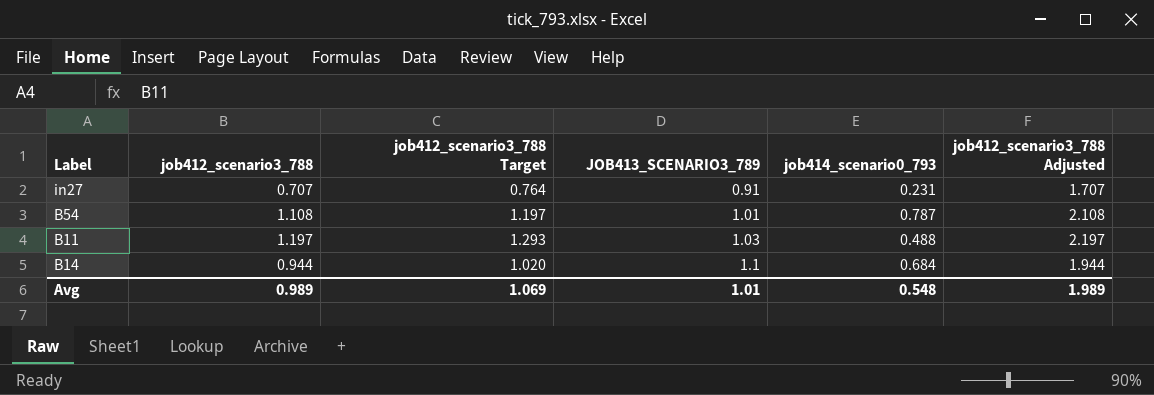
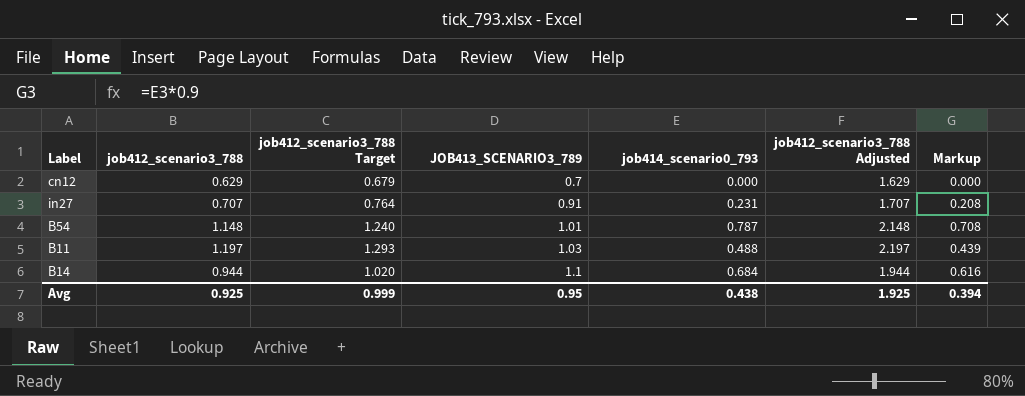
column Markup | formula: none -> [job414_scenario0_793] * 0.9
row cn12: none -> 0.629 | 0.679 | 0.7 | 0.000 | 1.629 | 0.000
B54 | job412_scenario3_788: 1.108 -> 1.148
B54 | job412_scenario3_788 Target: 1.197 -> 1.240
B54 | job412_scenario3_788 Adjusted: 2.108 -> 2.148
Avg | job412_scenario3_788: 0.989 -> 0.925
Avg | job412_scenario3_788 Target: 1.069 -> 0.999
Avg | JOB413_SCENARIO3_789: 1.01 -> 0.95
Avg | job414_scenario0_793: 0.548 -> 0.438
Avg | job412_scenario3_788 Adjusted: 1.989 -> 1.925

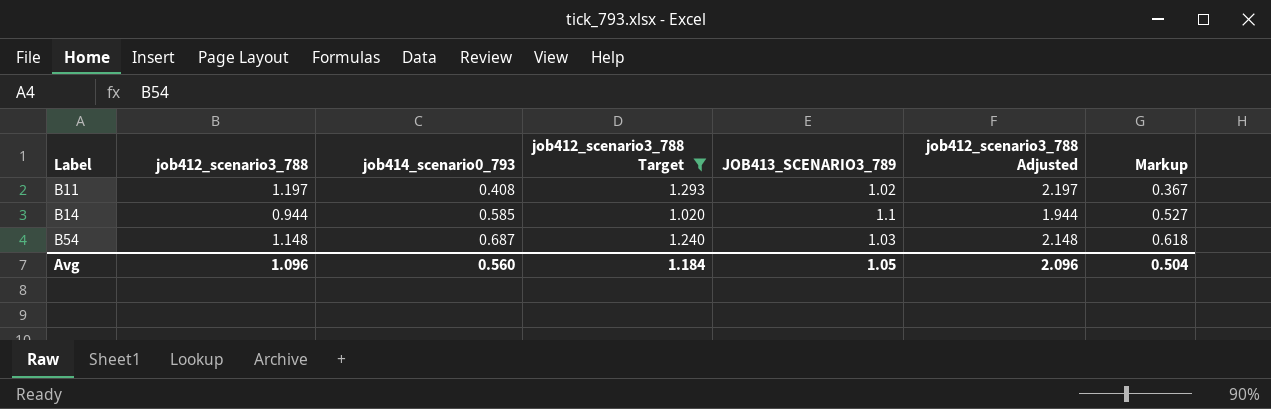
filter: none -> job412_scenario3_788 Target >= 1.020
row order: JOB413_SCENARIO3_789 ascending -> Label ascending
column job414_scenario0_793 | position: 5 -> 3
B11 | job414_scenario0_793: 0.488 -> 0.408
B11 | JOB413_SCENARIO3_789: 1.03 -> 1.02
B11 | Markup: 0.439 -> 0.367
B14 | job414_scenario0_793: 0.684 -> 0.585
B14 | Markup: 0.616 -> 0.527
B54 | job414_scenario0_793: 0.787 -> 0.687
B54 | JOB413_SCENARIO3_789: 1.01 -> 1.03
B54 | Markup: 0.708 -> 0.618
Avg | job412_scenario3_788: 0.925 -> 1.096
Avg | job414_scenario0_793: 0.438 -> 0.560
Avg | job412_scenario3_788 Target: 0.999 -> 1.184
Avg | JOB413_SCENARIO3_789: 0.95 -> 1.05
Avg | job412_scenario3_788 Adjusted: 1.925 -> 2.096
Avg | Markup: 0.394 -> 0.504

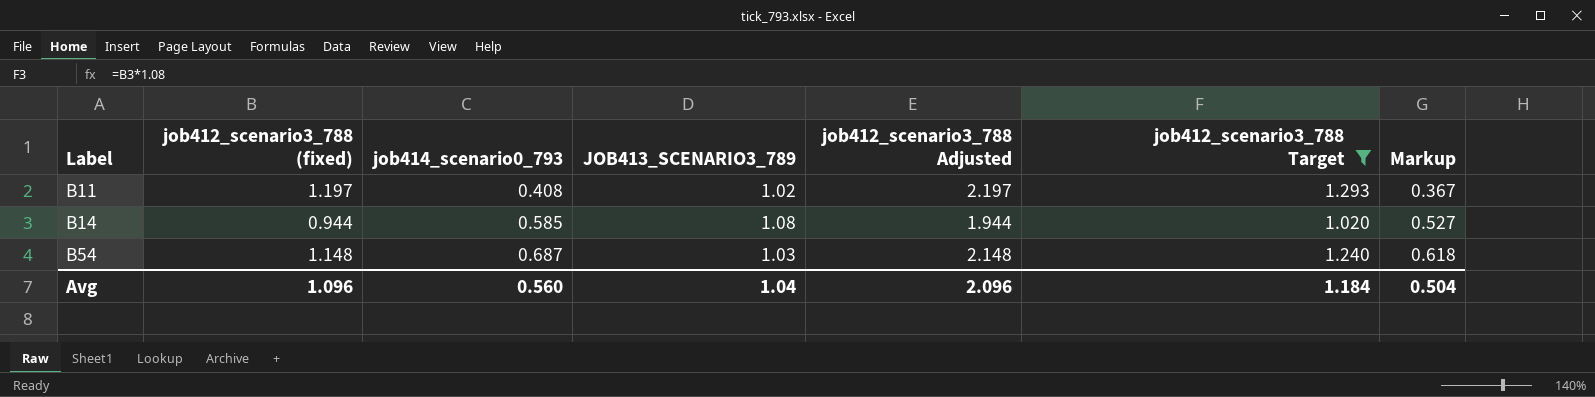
column name: job412_scenario3_788 -> job412_scenario3_788 (fixed)
column job412_scenario3_788 Target | position: 4 -> 6
B14 | JOB413_SCENARIO3_789: 1.1 -> 1.08
Avg | JOB413_SCENARIO3_789: 1.05 -> 1.04

